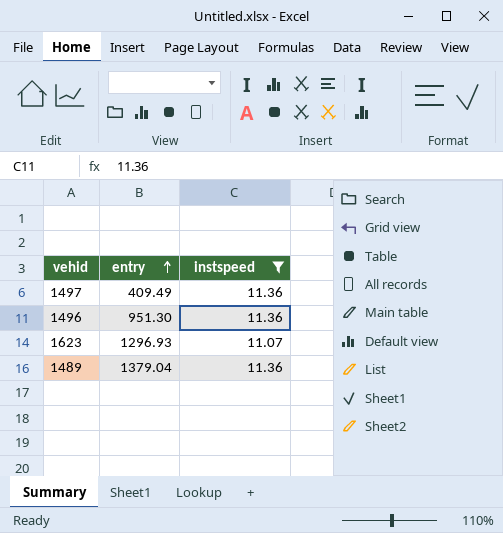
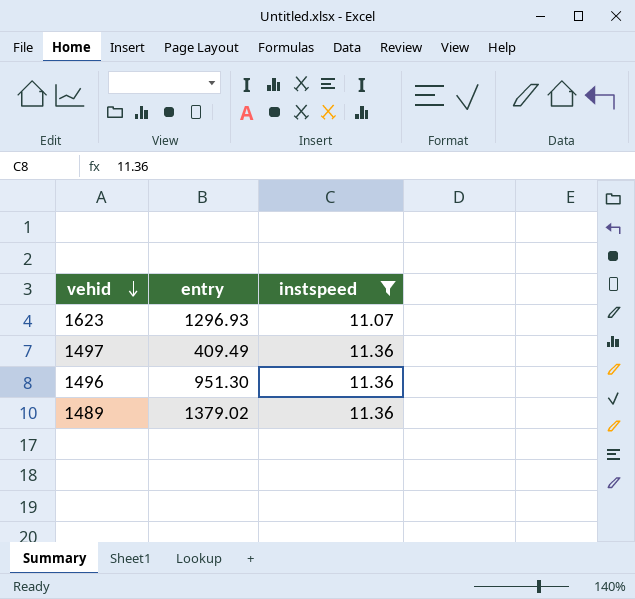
row order: entry ascending -> vehid descending
1489 | entry: 1379.04 -> 1379.02

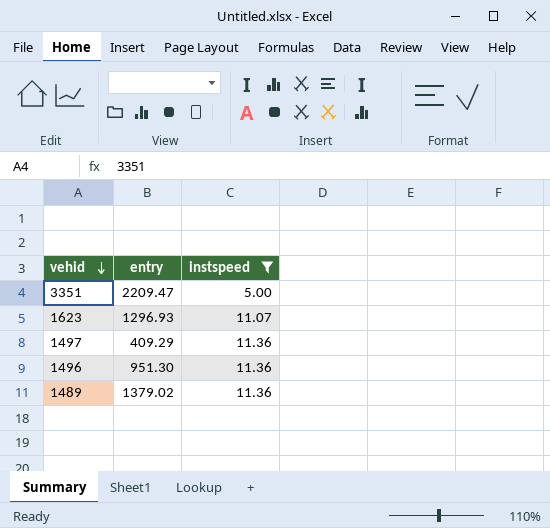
row 3351: none -> 2209.47 | 5.00
1497 | entry: 409.49 -> 409.29

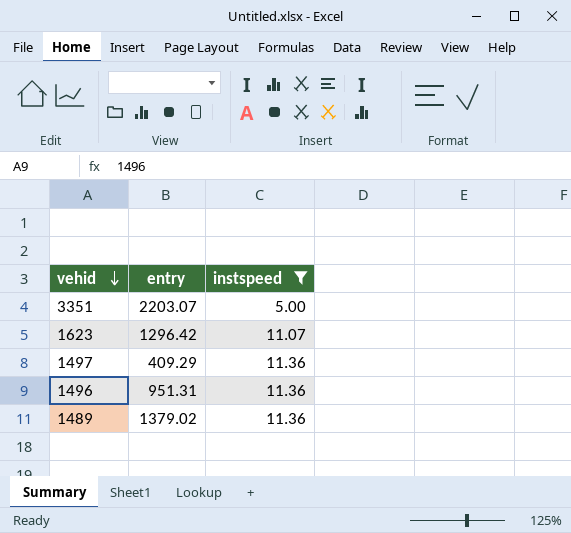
3351 | entry: 2209.47 -> 2203.07
1623 | entry: 1296.93 -> 1296.42
1496 | entry: 951.30 -> 951.31

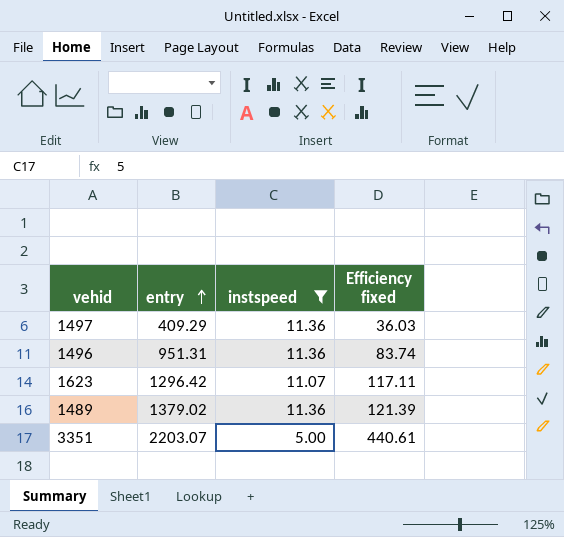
row order: vehid descending -> entry ascending
column Efficiency fixed | formula: none -> [entry] / [instspeed]

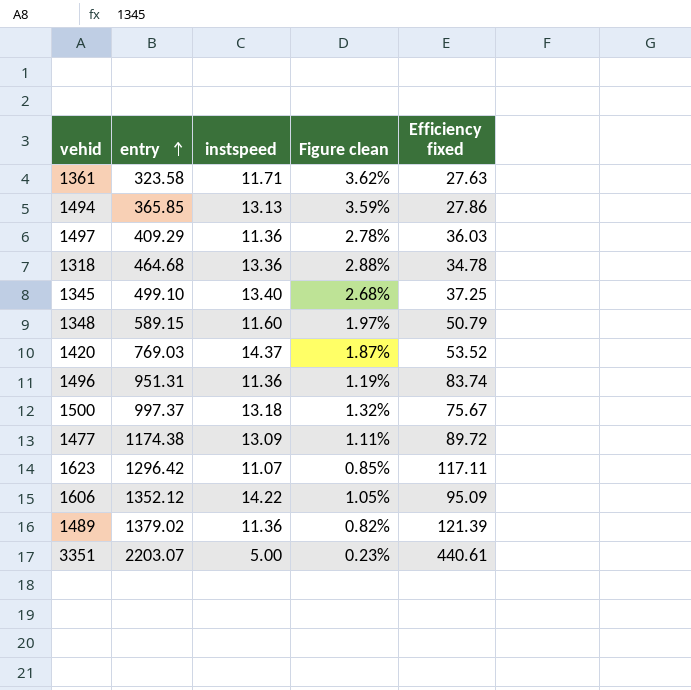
filter: instspeed <= 11.36 -> none
column Figure clean | formula: none -> [instspeed] / [entry]

